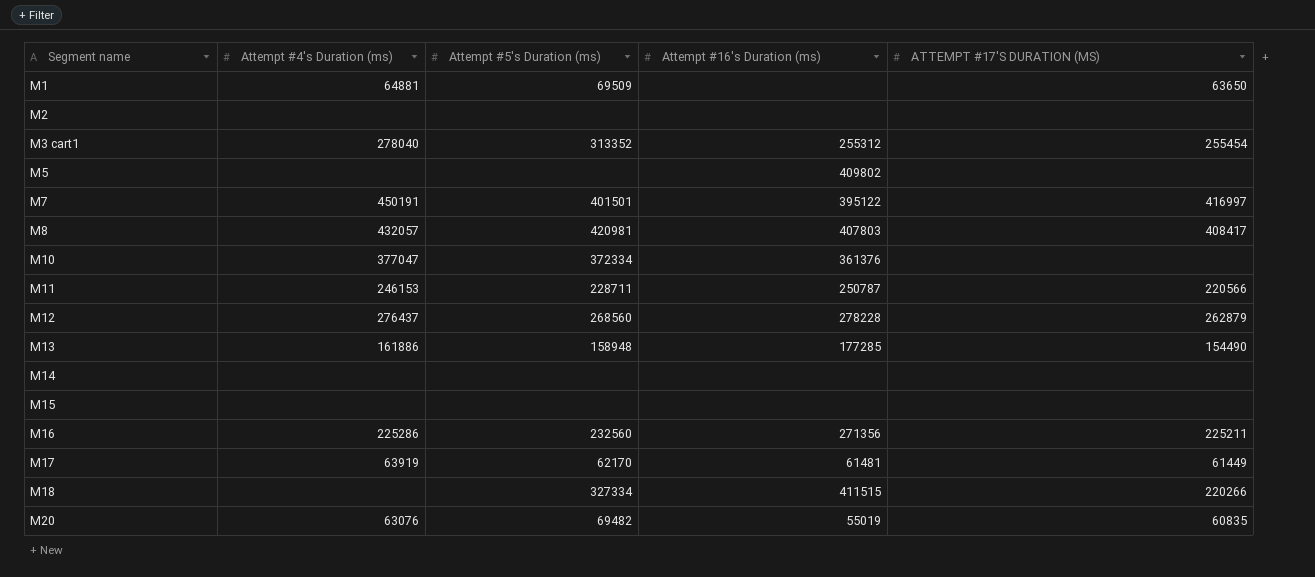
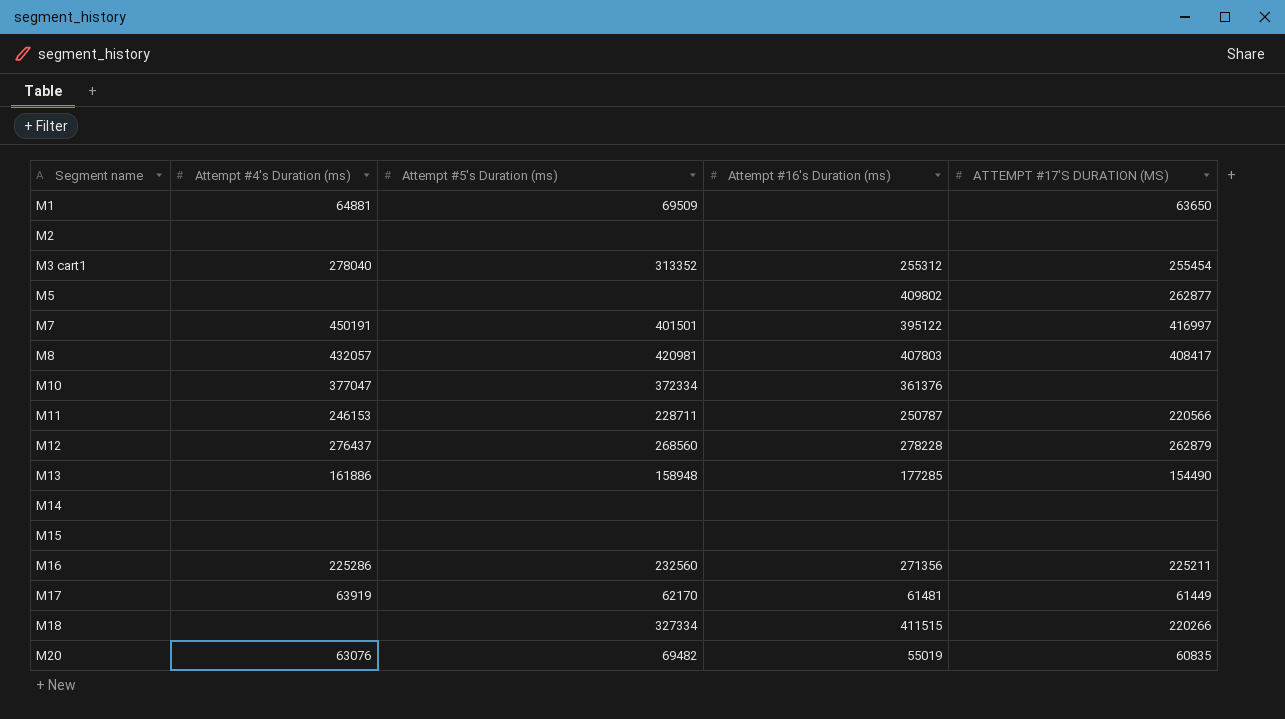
M5 | ATTEMPT #17'S DURATION (MS): none -> 262877

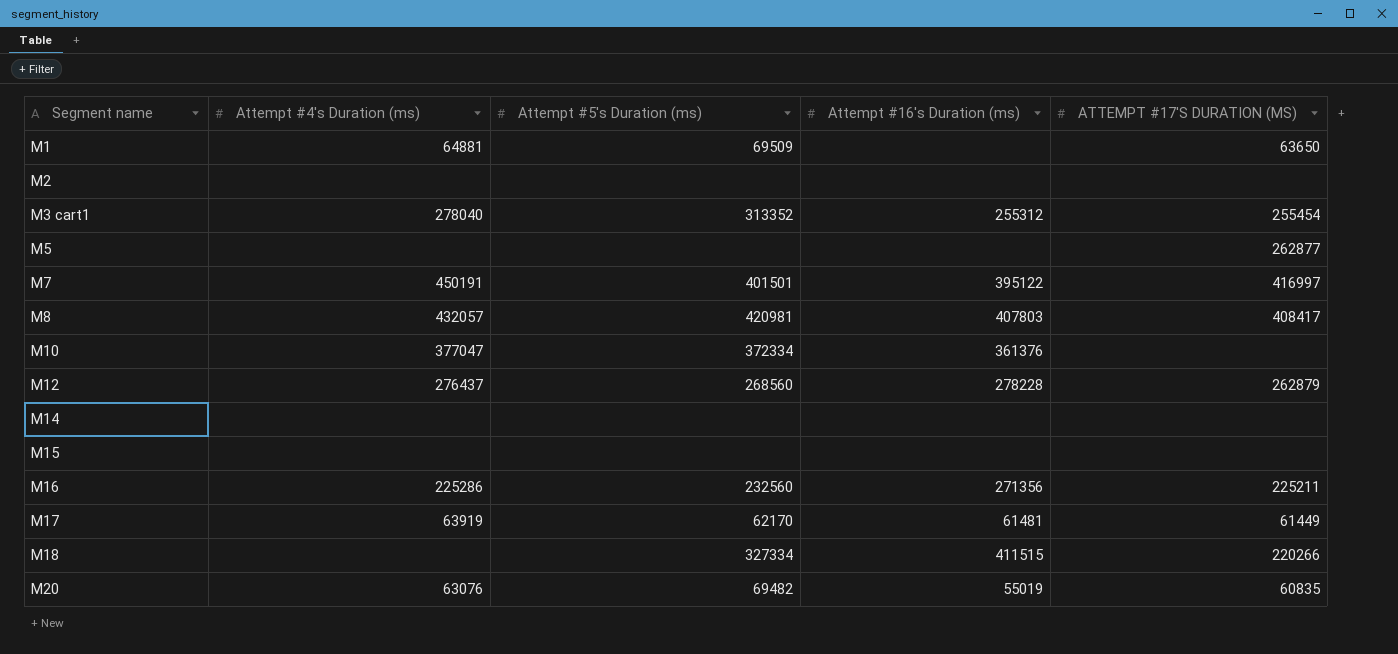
row M11: 246153 | 228711 | 250787 | 220566 -> none
row M13: 161886 | 158948 | 177285 | 154490 -> none
M5 | Attempt #16's Duration (ms): 409802 -> none

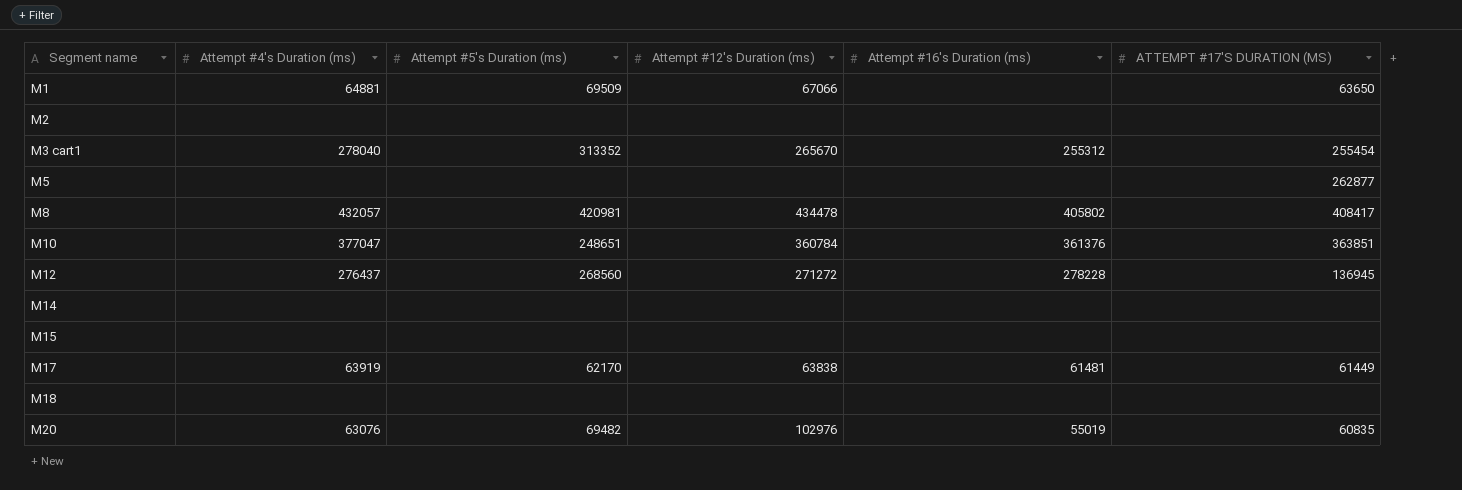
column Attempt #12's Duration (ms) | position: none -> 4
row M7: 450191 | 401501 | 395122 | 416997 -> none
row M16: 225286 | 232560 | 271356 | 225211 -> none
M8 | Attempt #16's Duration (ms): 407803 -> 405802
M10 | Attempt #5's Duration (ms): 372334 -> 248651
M10 | ATTEMPT #17'S DURATION (MS): none -> 363851
M12 | ATTEMPT #17'S DURATION (MS): 262879 -> 136945
M18 | Attempt #5's Duration (ms): 327334 -> none
M18 | Attempt #16's Duration (ms): 411515 -> none
M18 | ATTEMPT #17'S DURATION (MS): 220266 -> none

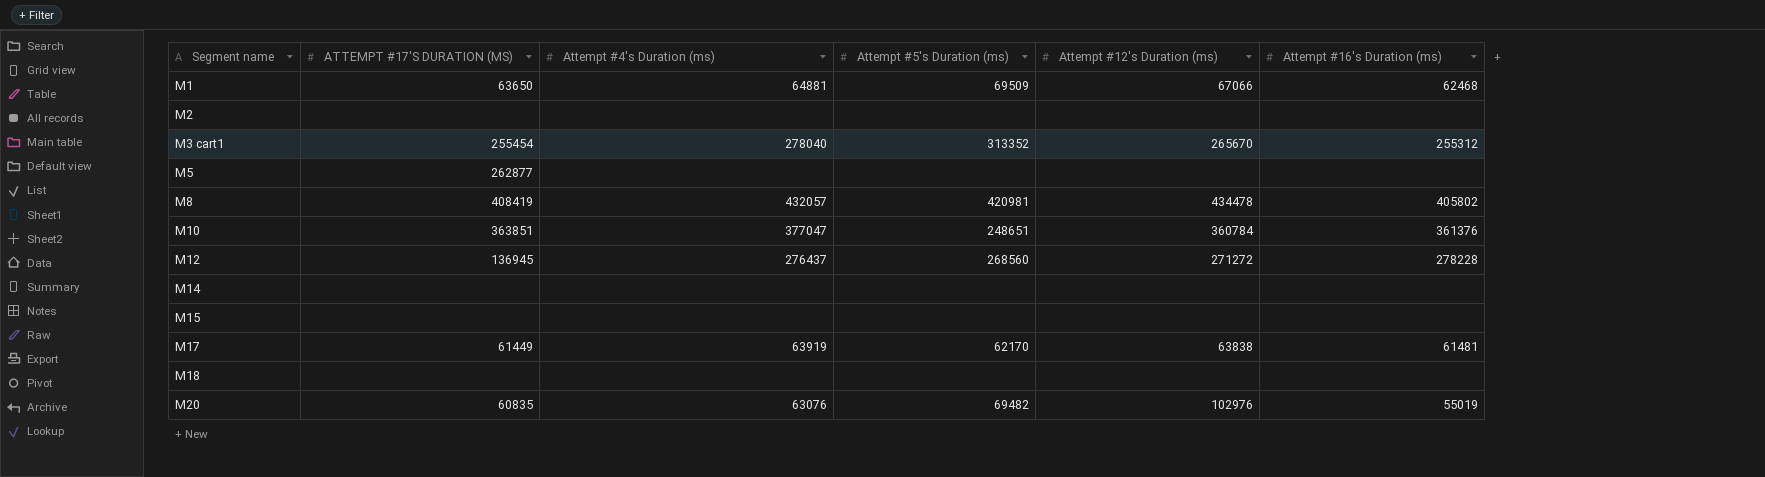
column ATTEMPT #17'S DURATION (MS) | position: 6 -> 2
M1 | Attempt #16's Duration (ms): none -> 62468
M8 | ATTEMPT #17'S DURATION (MS): 408417 -> 408419

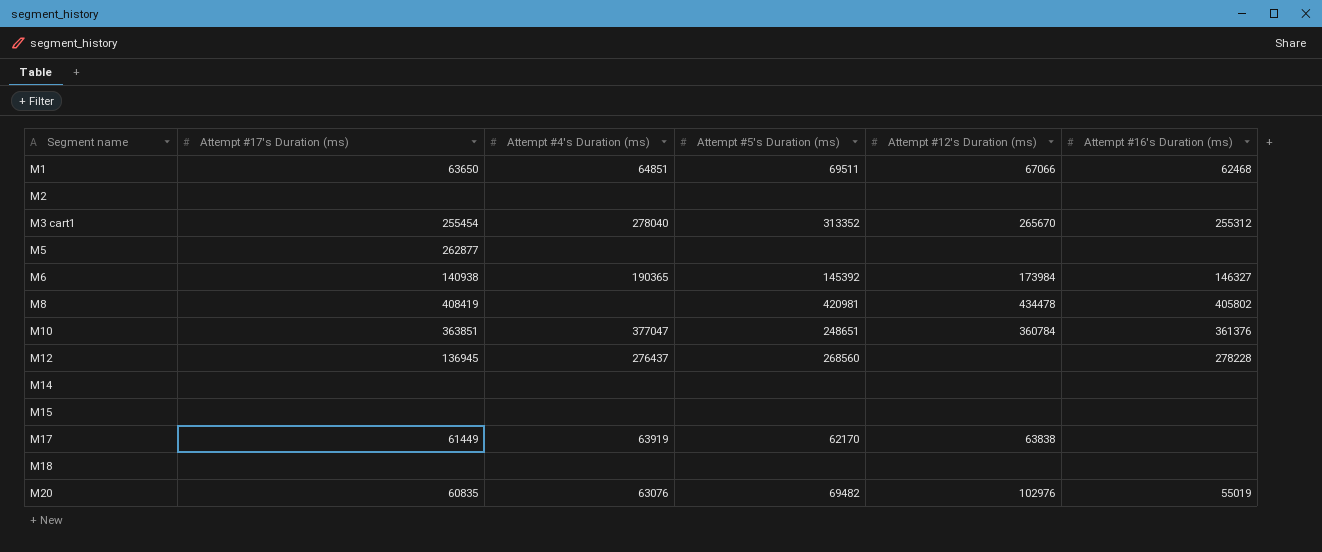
column name: ATTEMPT #17'S DURATION (MS) -> Attempt #17's Duration (ms)
M1 | Attempt #4's Duration (ms): 64881 -> 64851
M1 | Attempt #5's Duration (ms): 69509 -> 69511
row M6: none -> 140938 | 190365 | 145392 | 173984 | 146327
M8 | Attempt #4's Duration (ms): 432057 -> none
M12 | Attempt #12's Duration (ms): 271272 -> none
M17 | Attempt #16's Duration (ms): 61481 -> none

